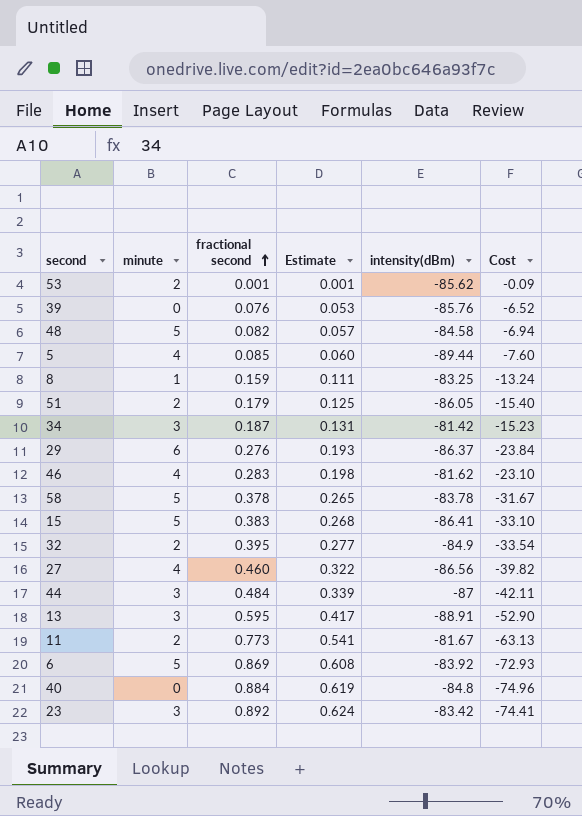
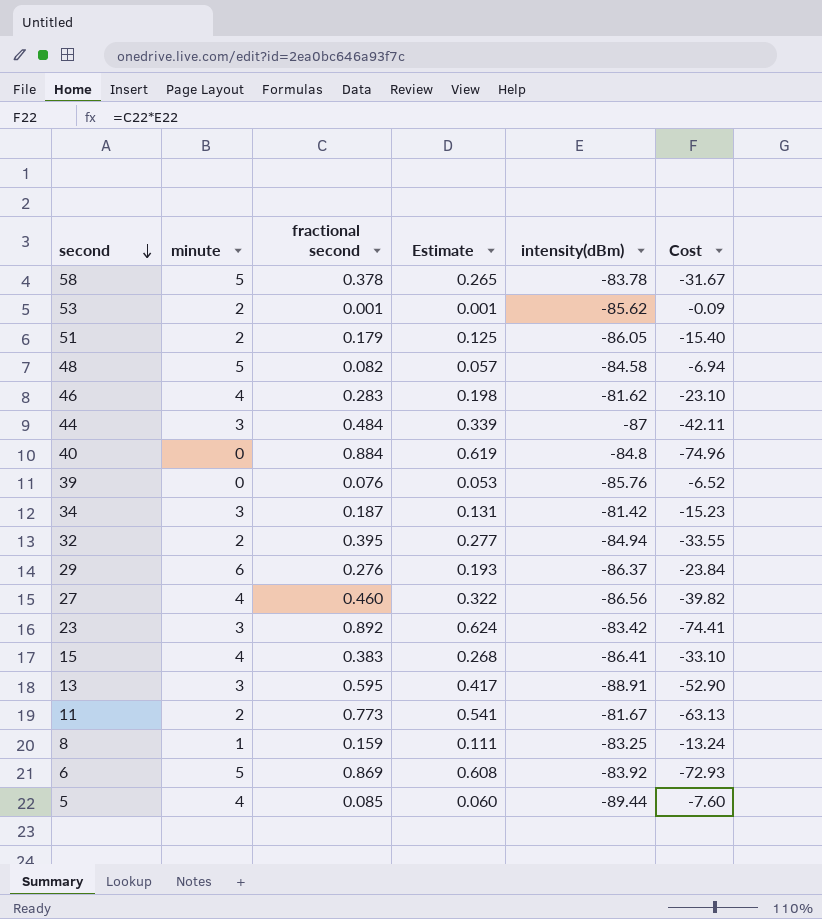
row order: fractional second ascending -> second descending
32 | intensity(dBm): -84.9 -> -84.94
32 | Cost: -33.54 -> -33.55
15 | minute: 5 -> 4

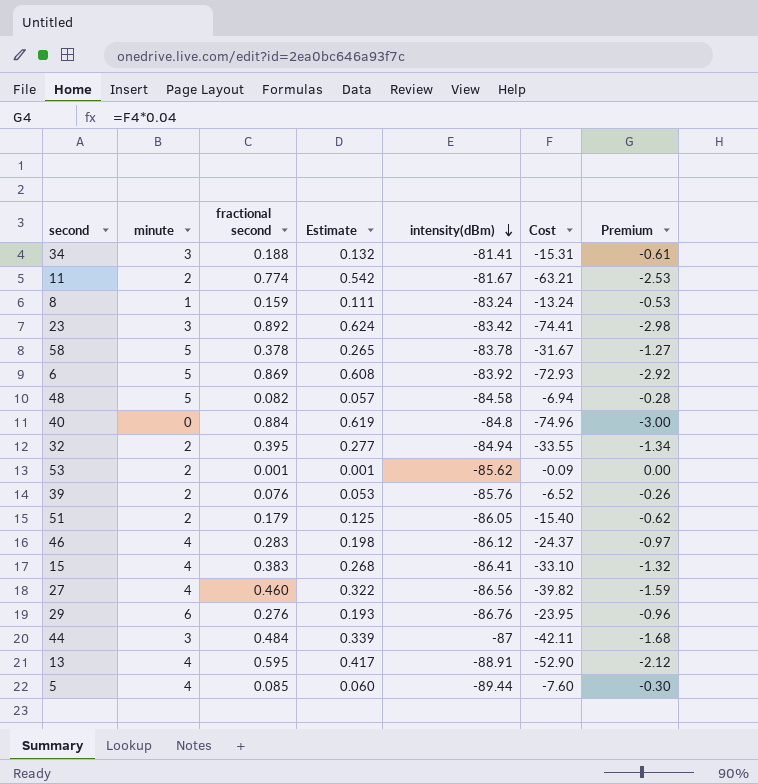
row order: second descending -> intensity(dBm) descending
column Premium | formula: none -> [Cost] * 0.04
34 | fractional second: 0.187 -> 0.188
34 | Estimate: 0.131 -> 0.132
34 | intensity(dBm): -81.42 -> -81.41
34 | Cost: -15.23 -> -15.31
11 | fractional second: 0.773 -> 0.774
11 | Estimate: 0.541 -> 0.542
11 | Cost: -63.13 -> -63.21
8 | intensity(dBm): -83.25 -> -83.24
39 | minute: 0 -> 2
46 | intensity(dBm): -81.62 -> -86.12
46 | Cost: -23.10 -> -24.37
29 | intensity(dBm): -86.37 -> -86.76
29 | Cost: -23.84 -> -23.95
13 | minute: 3 -> 4

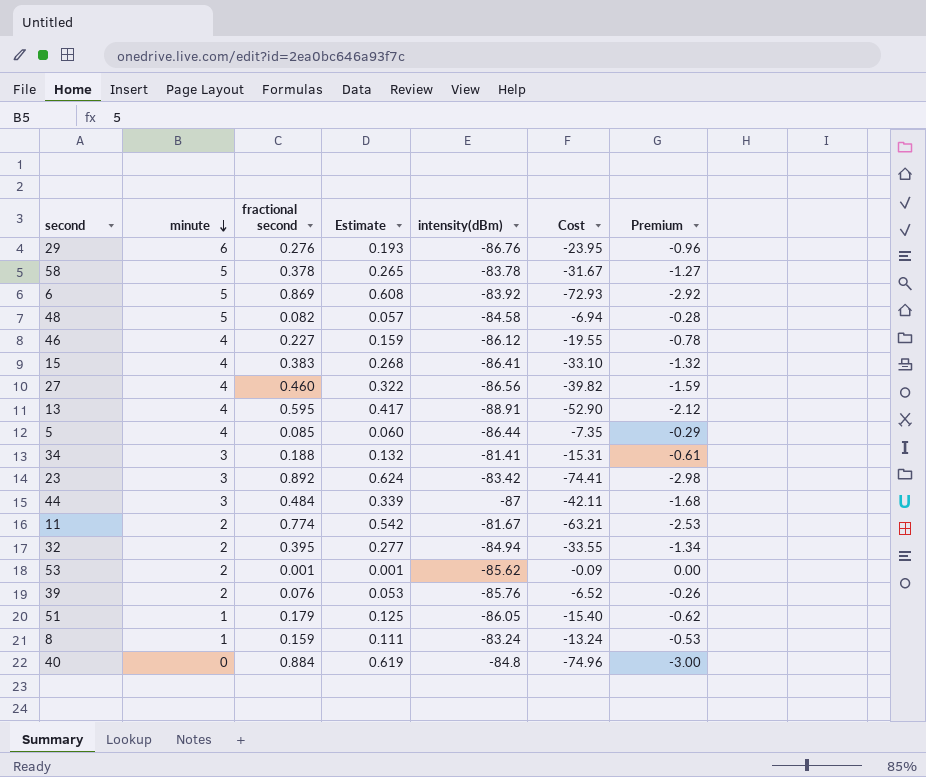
row order: intensity(dBm) descending -> minute descending
46 | fractional second: 0.283 -> 0.227
46 | Estimate: 0.198 -> 0.159
46 | Cost: -24.37 -> -19.55
46 | Premium: -0.97 -> -0.78
5 | intensity(dBm): -89.44 -> -86.44
5 | Cost: -7.60 -> -7.35
5 | Premium: -0.30 -> -0.29
51 | minute: 2 -> 1

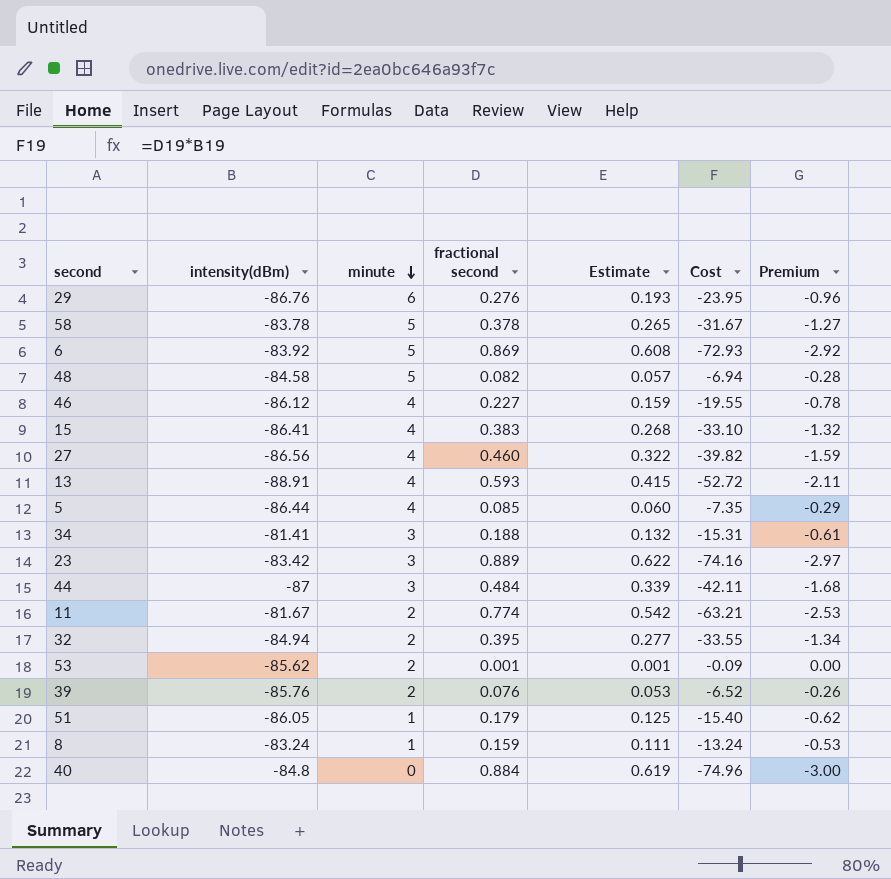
column intensity(dBm) | position: 5 -> 2
13 | fractional second: 0.595 -> 0.593
13 | Estimate: 0.417 -> 0.415
13 | Cost: -52.90 -> -52.72
13 | Premium: -2.12 -> -2.11
23 | fractional second: 0.892 -> 0.889
23 | Estimate: 0.624 -> 0.622
23 | Cost: -74.41 -> -74.16
23 | Premium: -2.98 -> -2.97

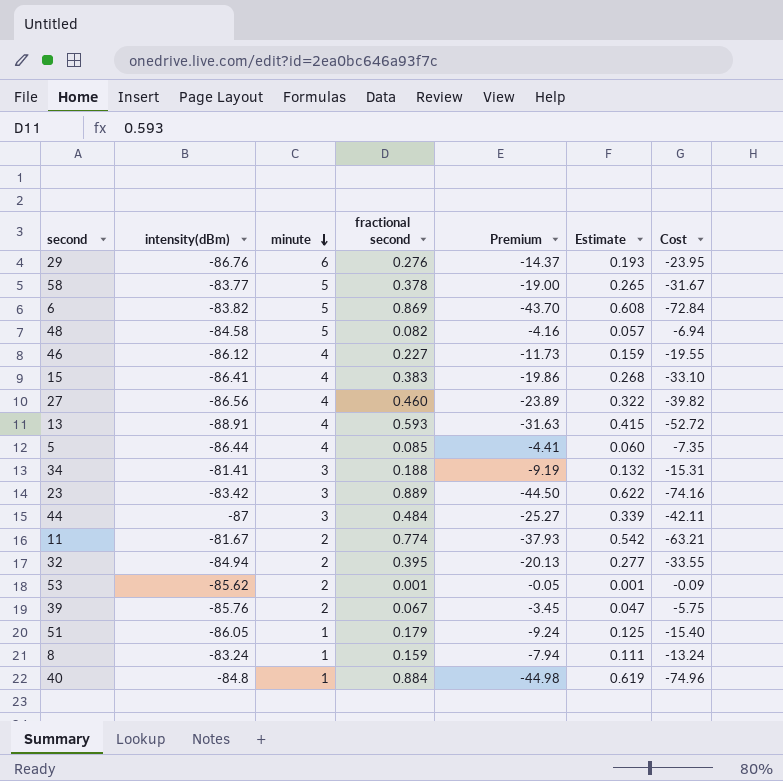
column Premium | formula: [Cost] * 0.04 -> [Cost] * 0.6
column Premium | position: 7 -> 5
58 | intensity(dBm): -83.78 -> -83.77
6 | intensity(dBm): -83.92 -> -83.82
6 | Cost: -72.93 -> -72.84
39 | fractional second: 0.076 -> 0.067
39 | Estimate: 0.053 -> 0.047
39 | Cost: -6.52 -> -5.75
40 | minute: 0 -> 1

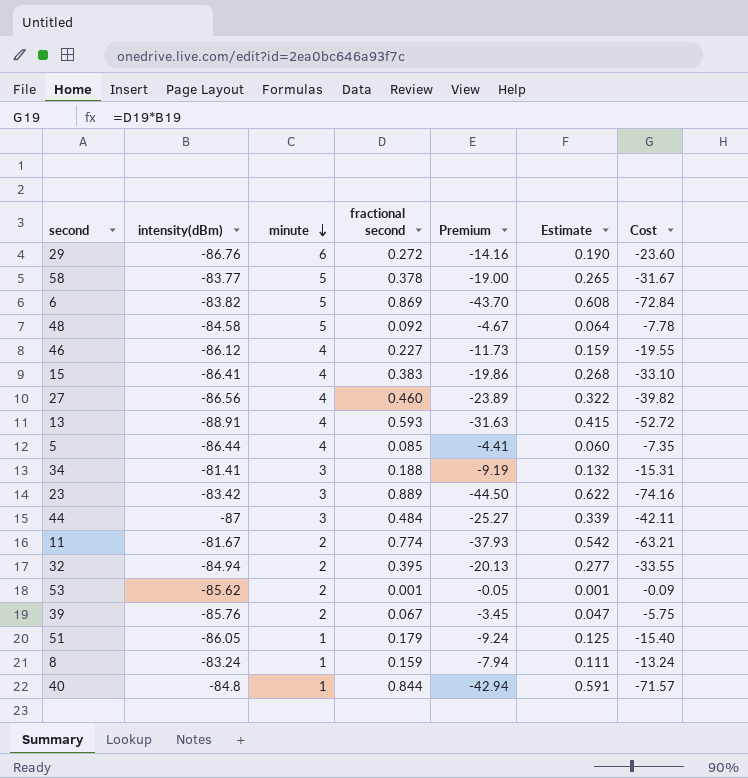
29 | fractional second: 0.276 -> 0.272
29 | Premium: -14.37 -> -14.16
29 | Estimate: 0.193 -> 0.190
29 | Cost: -23.95 -> -23.60
48 | fractional second: 0.082 -> 0.092
48 | Premium: -4.16 -> -4.67
48 | Estimate: 0.057 -> 0.064
48 | Cost: -6.94 -> -7.78
40 | fractional second: 0.884 -> 0.844
40 | Premium: -44.98 -> -42.94
40 | Estimate: 0.619 -> 0.591
40 | Cost: -74.96 -> -71.57

